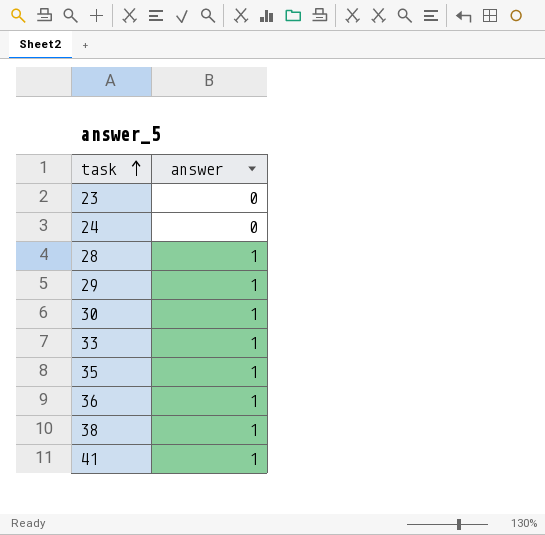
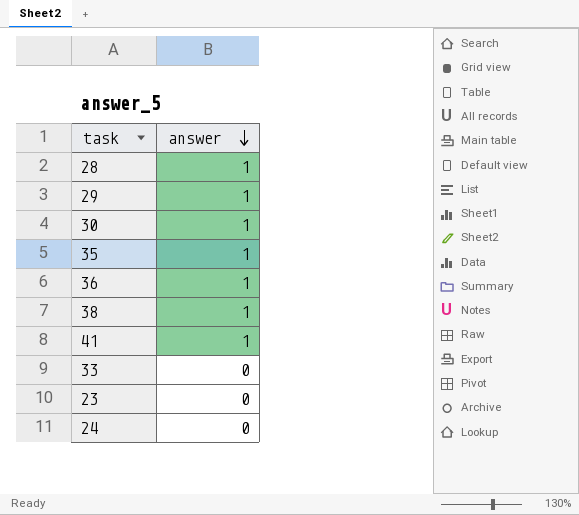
row order: task ascending -> answer descending
33 | answer: 1 -> 0

